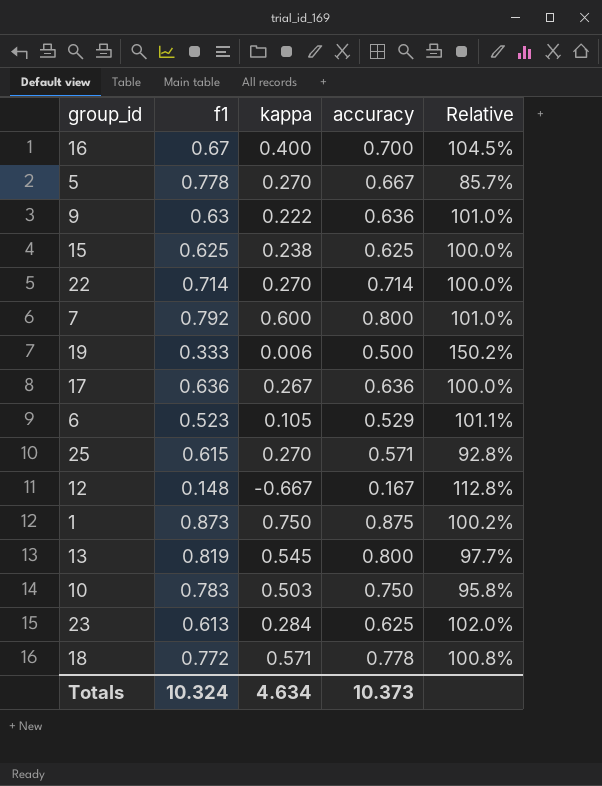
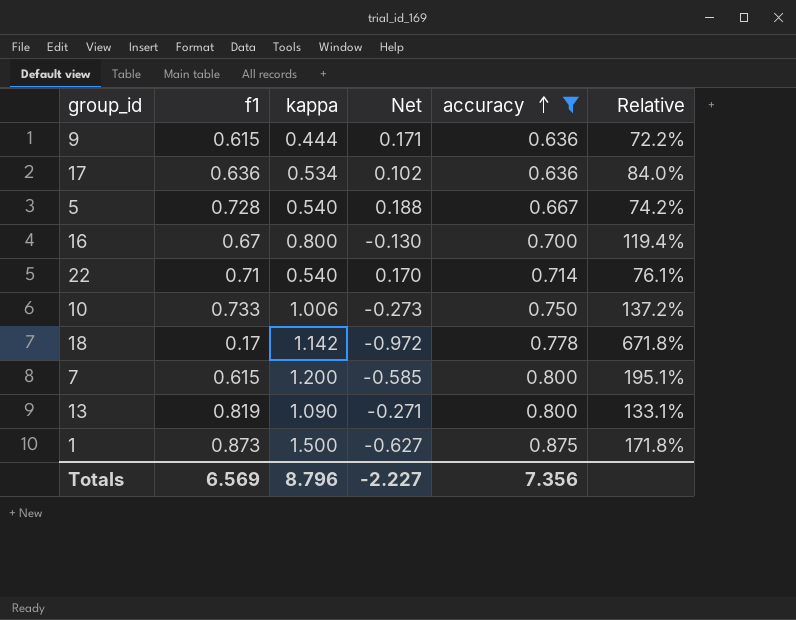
filter: none -> accuracy >= 0.636
row order: none -> accuracy ascending
column Net | formula: none -> [f1] - [kappa]
column Relative | formula: [accuracy] / [f1] -> [kappa] / [f1]
9 | f1: 0.63 -> 0.615
9 | kappa: 0.222 -> 0.444
17 | kappa: 0.267 -> 0.534
5 | f1: 0.778 -> 0.728
5 | kappa: 0.270 -> 0.540
16 | kappa: 0.400 -> 0.800
22 | f1: 0.714 -> 0.71
22 | kappa: 0.270 -> 0.540
10 | f1: 0.783 -> 0.733
10 | kappa: 0.503 -> 1.006
18 | f1: 0.772 -> 0.17
18 | kappa: 0.571 -> 1.142
7 | f1: 0.792 -> 0.615
7 | kappa: 0.600 -> 1.200
13 | kappa: 0.545 -> 1.090
1 | kappa: 0.750 -> 1.500
Totals | f1: 10.324 -> 6.569
Totals | kappa: 4.634 -> 8.796
Totals | accuracy: 10.373 -> 7.356

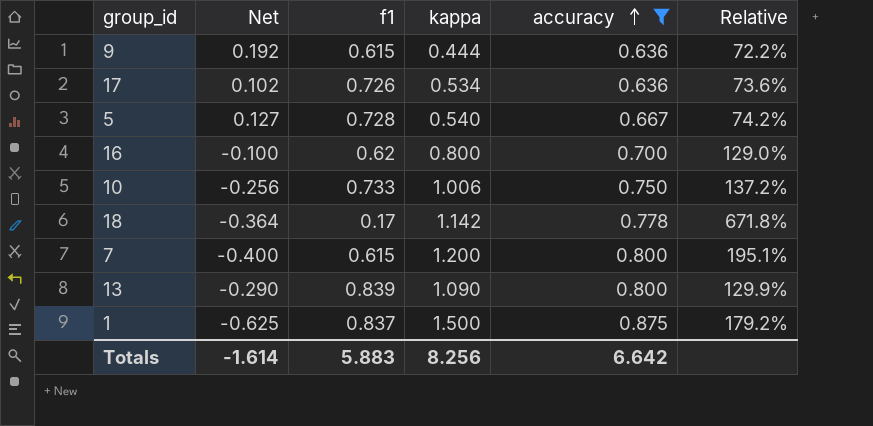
column Net | formula: [f1] - [kappa] -> [accuracy] - [kappa]
column Net | position: 4 -> 2
row 22: 0.71 | 0.540 | 0.170 | 0.714 | 76.1% -> none
17 | f1: 0.636 -> 0.726
17 | Relative: 84.0% -> 73.6%
16 | f1: 0.67 -> 0.62
16 | Relative: 119.4% -> 129.0%
13 | f1: 0.819 -> 0.839
13 | Relative: 133.1% -> 129.9%
1 | f1: 0.873 -> 0.837
1 | Relative: 171.8% -> 179.2%
Totals | Net: -2.227 -> -1.614
Totals | f1: 6.569 -> 5.883
Totals | kappa: 8.796 -> 8.256
Totals | accuracy: 7.356 -> 6.642

